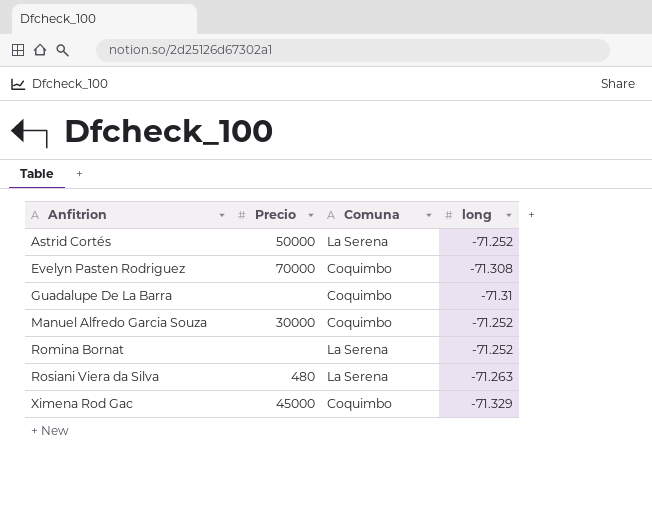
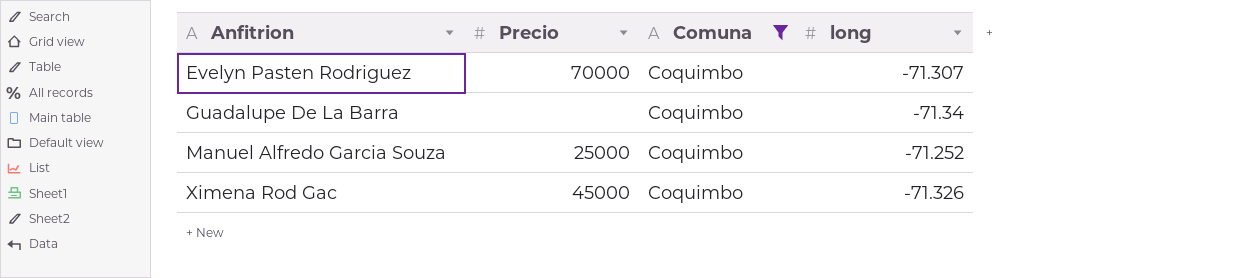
filter: none -> Comuna = Coquimbo
Evelyn Pasten Rodriguez | long: -71.308 -> -71.307
Guadalupe De La Barra | long: -71.31 -> -71.34
Manuel Alfredo Garcia Souza | Precio: 30000 -> 25000
Ximena Rod Gac | long: -71.329 -> -71.326

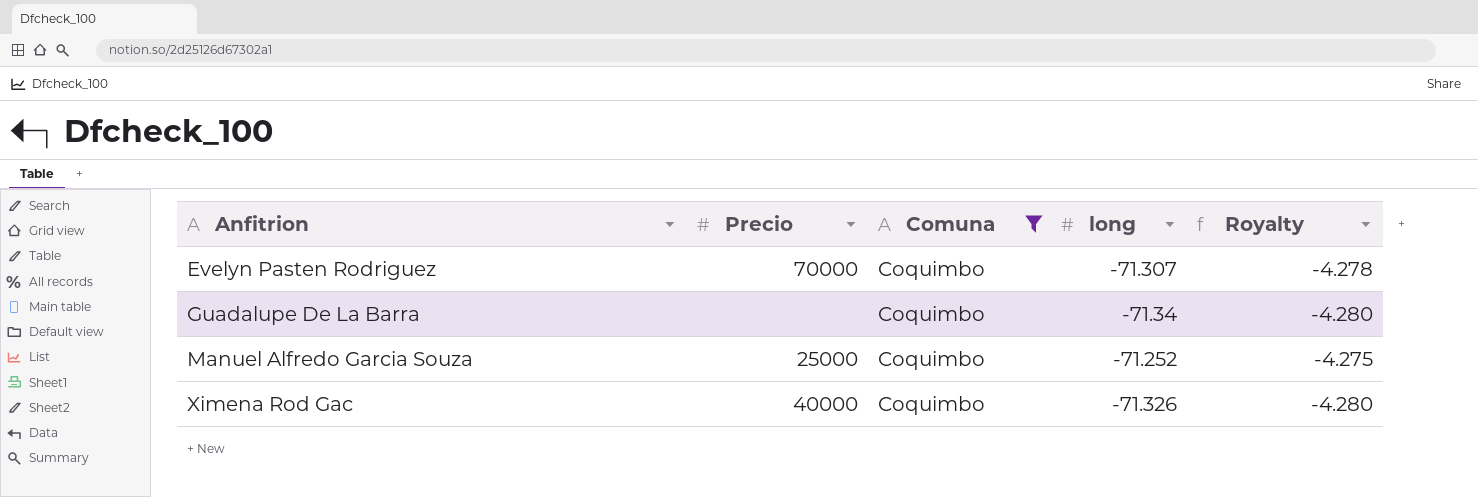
column Royalty | formula: none -> [long] * 0.06
Ximena Rod Gac | Precio: 45000 -> 40000

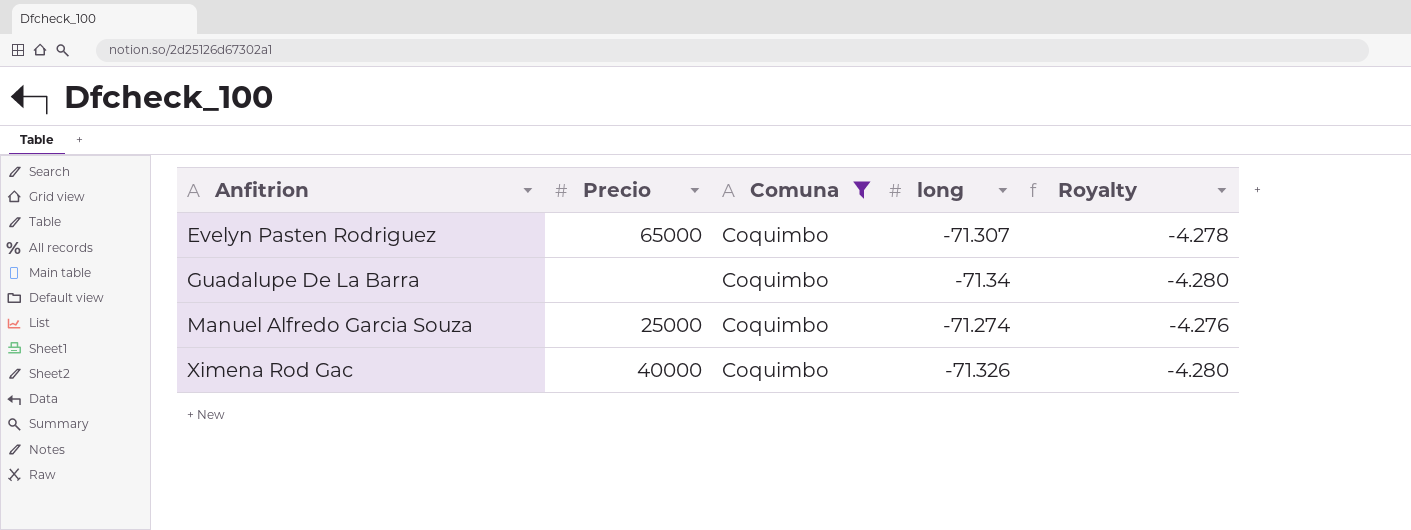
Evelyn Pasten Rodriguez | Precio: 70000 -> 65000
Manuel Alfredo Garcia Souza | long: -71.252 -> -71.274
Manuel Alfredo Garcia Souza | Royalty: -4.275 -> -4.276

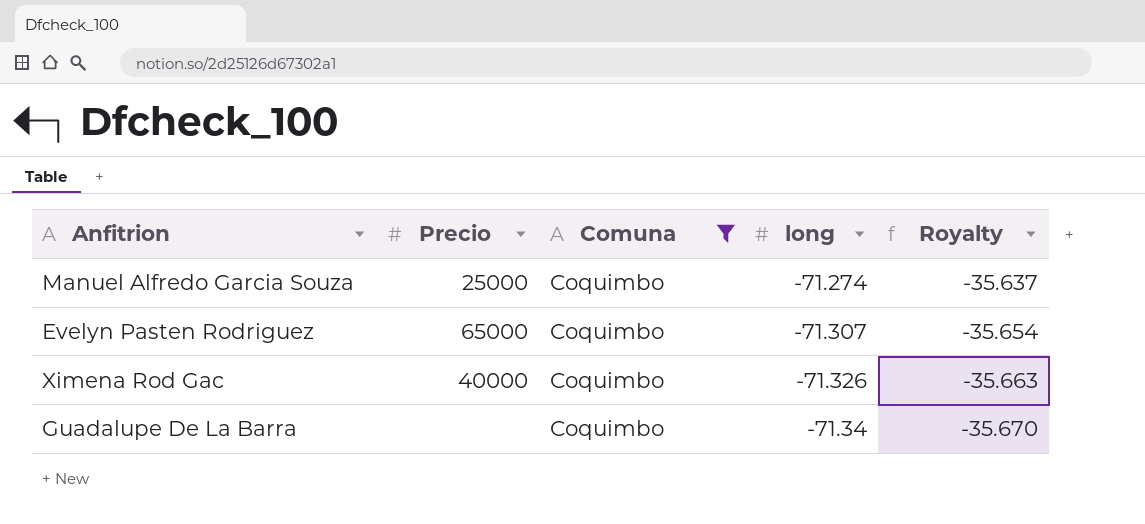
row order: Anfitrion ascending -> long descending
column Royalty | formula: [long] * 0.06 -> [long] * 0.5

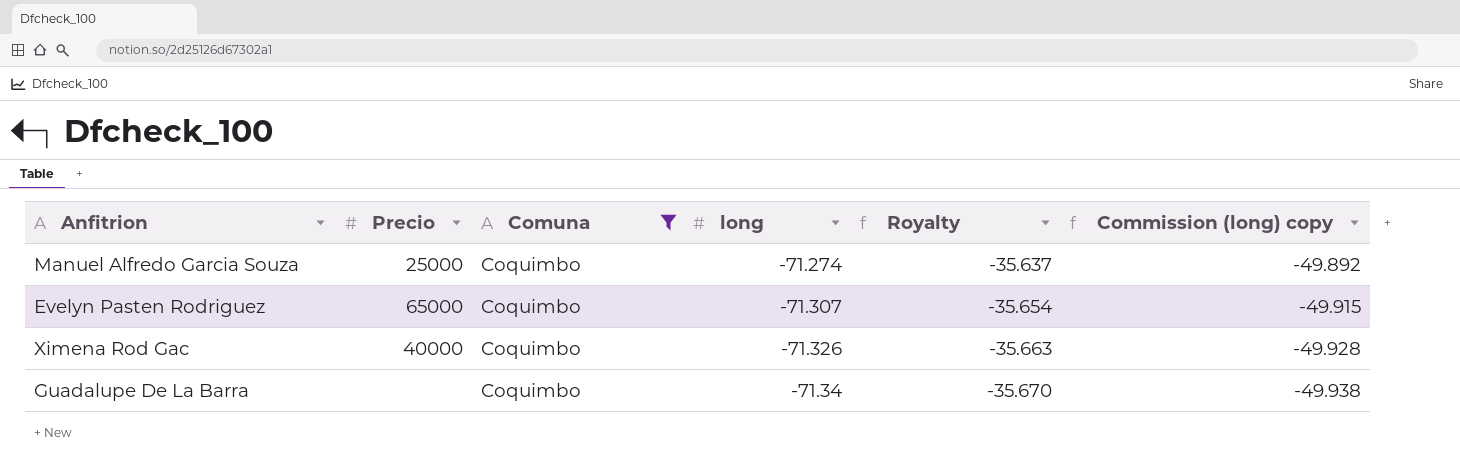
column Commission (long) copy | formula: none -> [long] * 0.7

